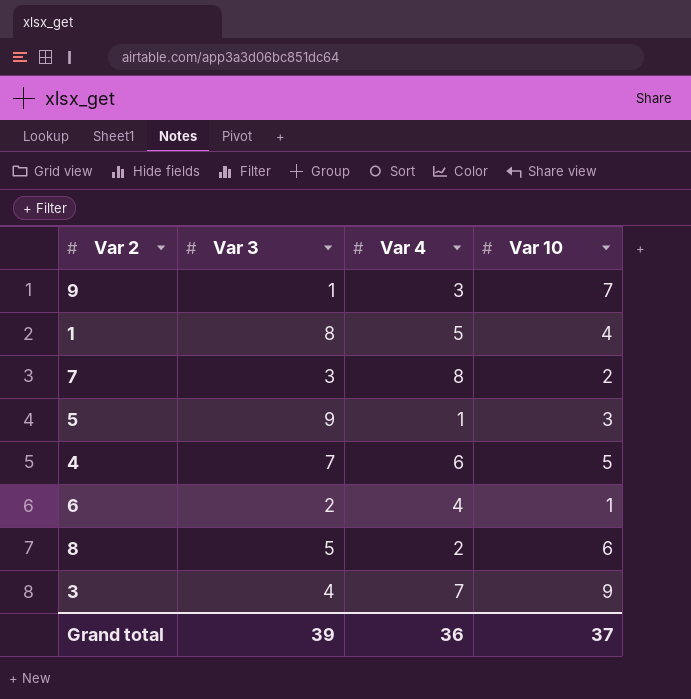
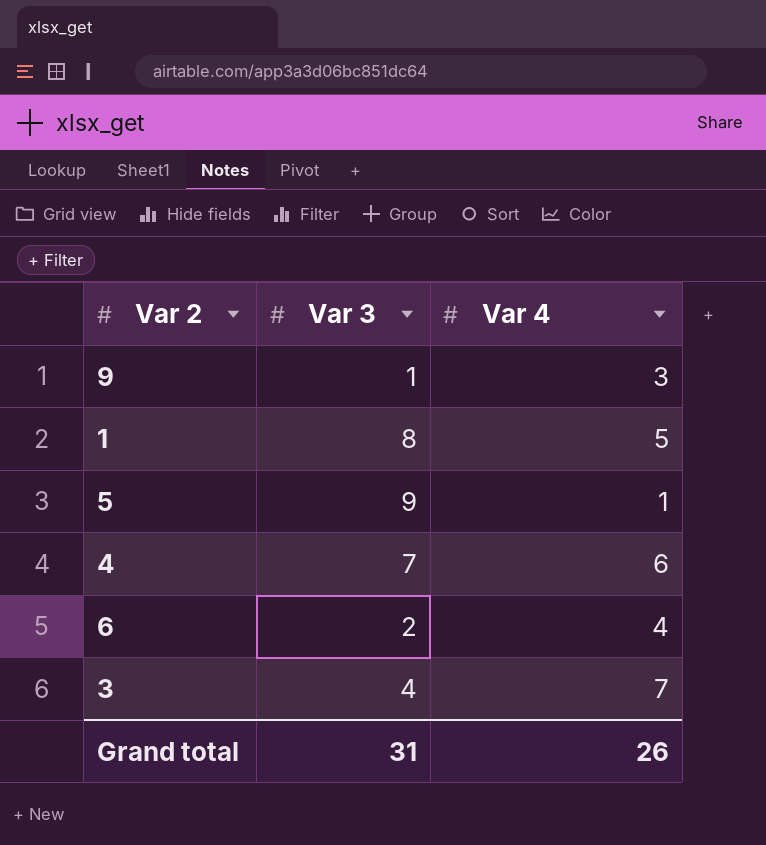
column Var 10 | position: 4 -> none
row 7: 3 | 8 | 2 -> none
row 8: 5 | 2 | 6 -> none
Grand total | Var 3: 39 -> 31
Grand total | Var 4: 36 -> 26

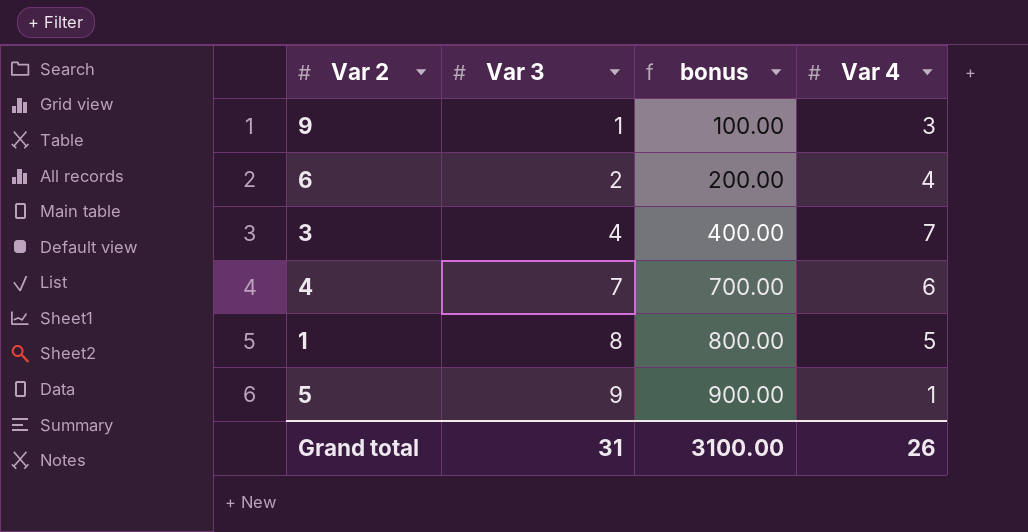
row order: none -> Var 3 ascending
column bonus | formula: none -> [Var 3] * 100

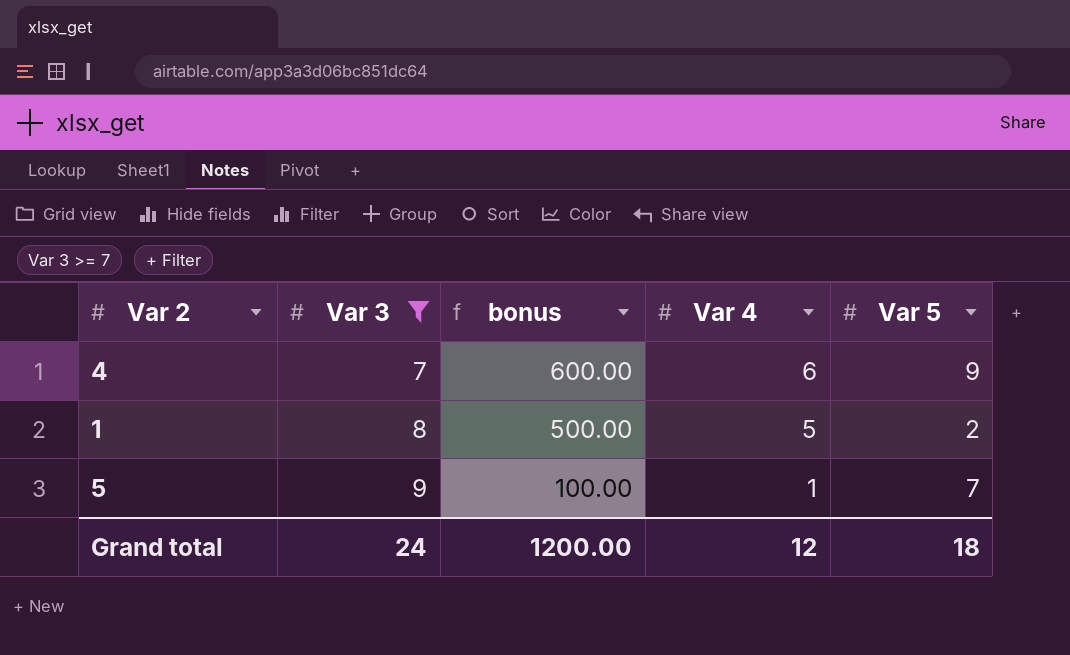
filter: none -> Var 3 >= 7
column bonus | formula: [Var 3] * 100 -> [Var 4] * 100
column Var 5 | position: none -> 5
Grand total | Var 3: 31 -> 24
Grand total | bonus: 3100.00 -> 1200.00
Grand total | Var 4: 26 -> 12

